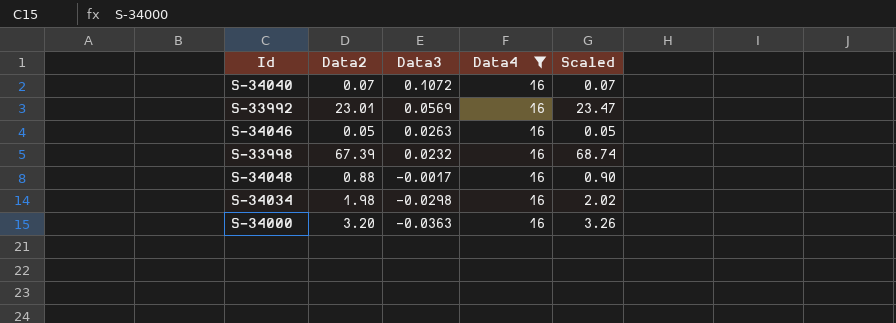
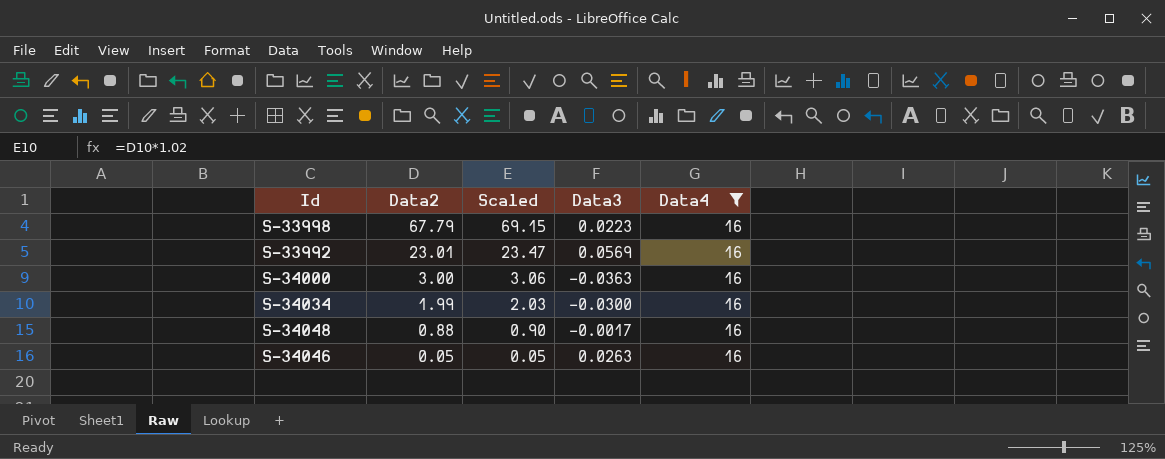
row order: Data3 descending -> Data2 descending
column Scaled | position: 5 -> 3
row S-34040: 0.07 | 0.1072 | 16 | 0.07 -> none
S-33998 | Data2: 67.39 -> 67.79
S-33998 | Scaled: 68.74 -> 69.15
S-33998 | Data3: 0.0232 -> 0.0223
S-34000 | Data2: 3.20 -> 3.00
S-34000 | Scaled: 3.26 -> 3.06
S-34034 | Data2: 1.98 -> 1.99
S-34034 | Scaled: 2.02 -> 2.03
S-34034 | Data3: -0.0298 -> -0.0300

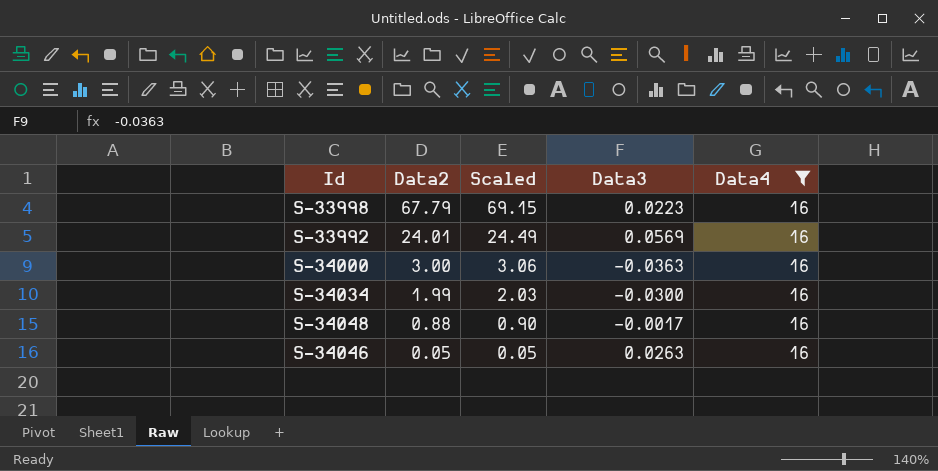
S-33992 | Data2: 23.01 -> 24.01
S-33992 | Scaled: 23.47 -> 24.49

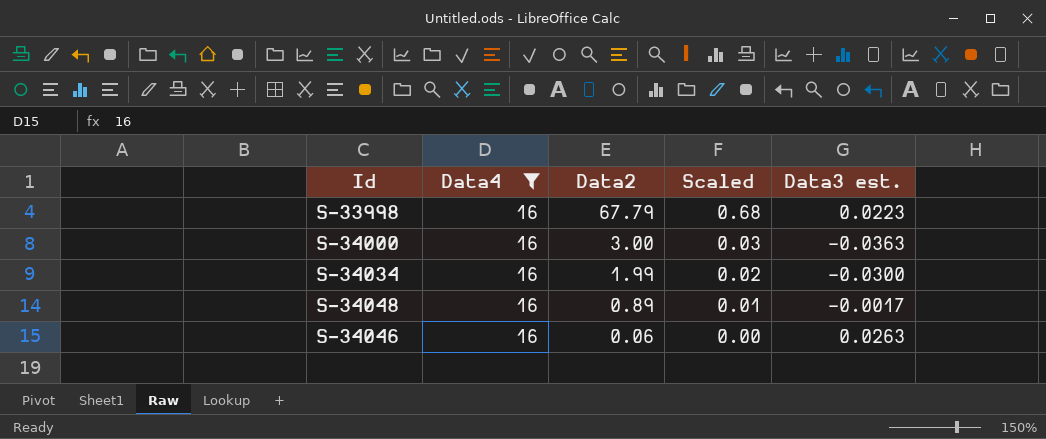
column Data4 | position: 5 -> 2
column Scaled | formula: [Data2] * 1.02 -> [Data2] * 0.01
column name: Data3 -> Data3 est.
row S-33992: 24.01 | 24.49 | 0.0569 | 16 -> none
S-34048 | Data2: 0.88 -> 0.89
S-34046 | Data2: 0.05 -> 0.06

